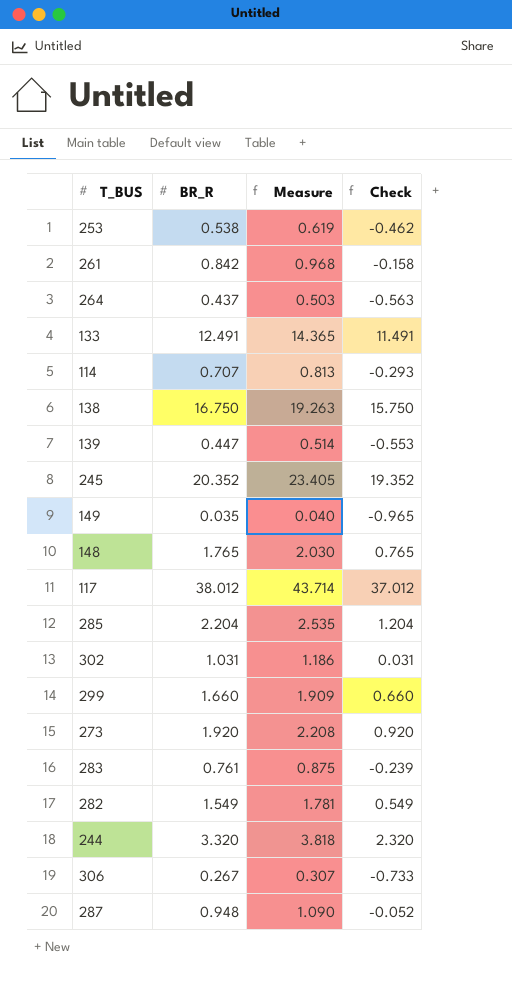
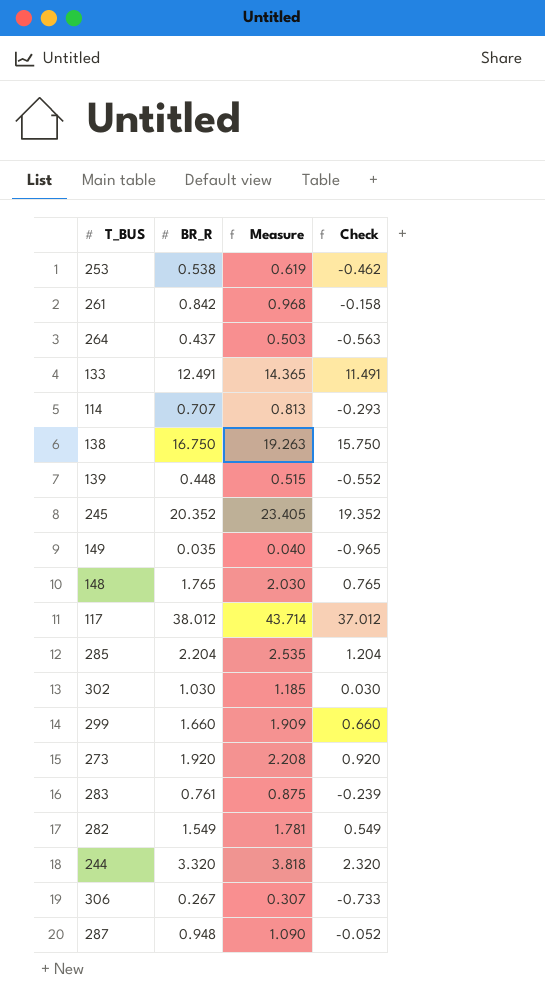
139 | BR_R: 0.447 -> 0.448
139 | Measure: 0.514 -> 0.515
139 | Check: -0.553 -> -0.552
302 | BR_R: 1.031 -> 1.030
302 | Measure: 1.186 -> 1.185
302 | Check: 0.031 -> 0.030

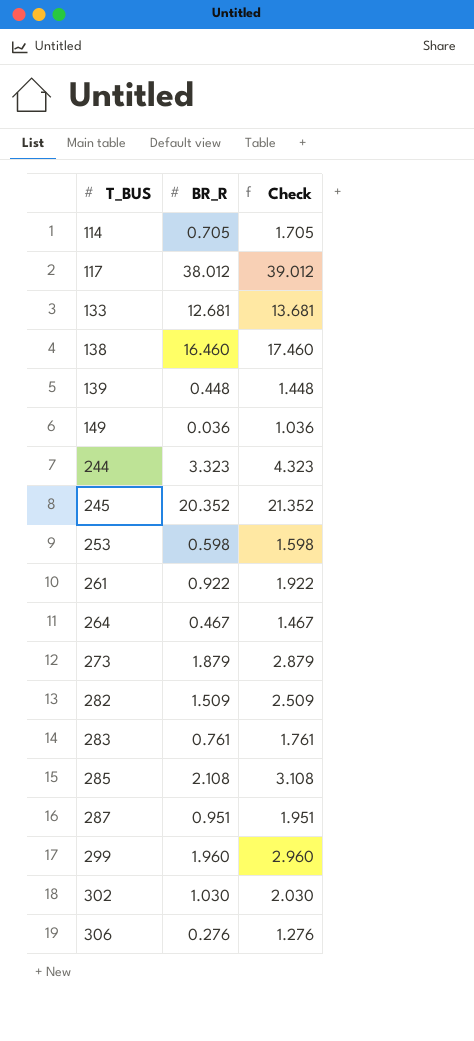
row order: none -> T_BUS ascending
column Measure | formula: [BR_R] * 1.15 -> none
column Check | formula: [BR_R] - 1 -> [BR_R] + 1
row 148: 1.765 | 2.030 | 0.765 -> none
114 | BR_R: 0.707 -> 0.705
133 | BR_R: 12.491 -> 12.681
138 | BR_R: 16.750 -> 16.460
149 | BR_R: 0.035 -> 0.036
244 | BR_R: 3.320 -> 3.323
253 | BR_R: 0.538 -> 0.598
261 | BR_R: 0.842 -> 0.922
264 | BR_R: 0.437 -> 0.467
273 | BR_R: 1.920 -> 1.879
282 | BR_R: 1.549 -> 1.509
285 | BR_R: 2.204 -> 2.108
287 | BR_R: 0.948 -> 0.951
299 | BR_R: 1.660 -> 1.960
306 | BR_R: 0.267 -> 0.276

